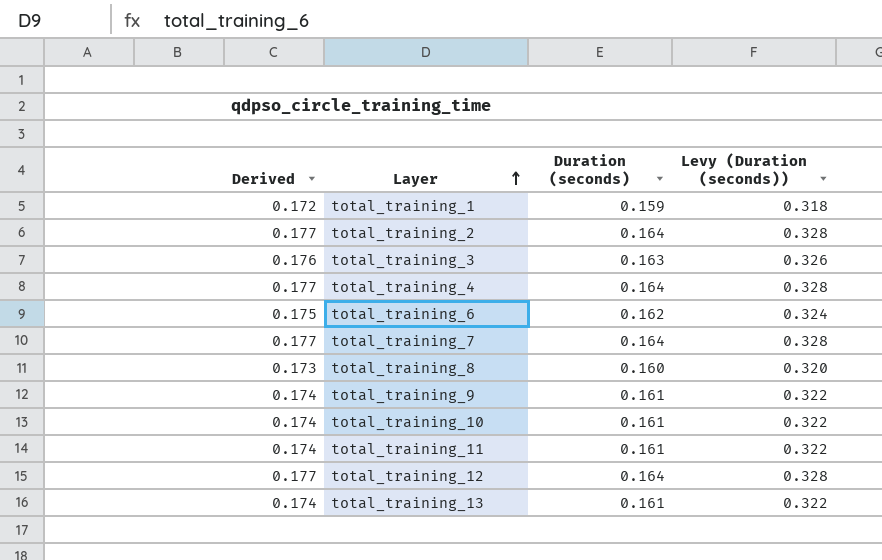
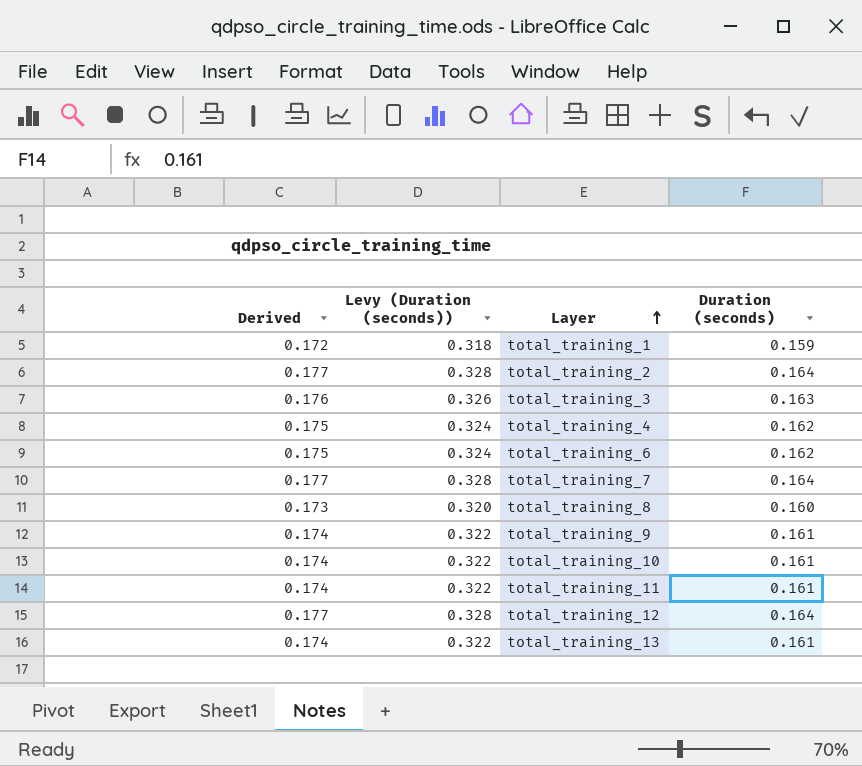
column Levy (Duration (seconds)) | position: 4 -> 2
total_training_4 | Derived: 0.177 -> 0.175
total_training_4 | Levy (Duration (seconds)): 0.328 -> 0.324
total_training_4 | Duration (seconds): 0.164 -> 0.162

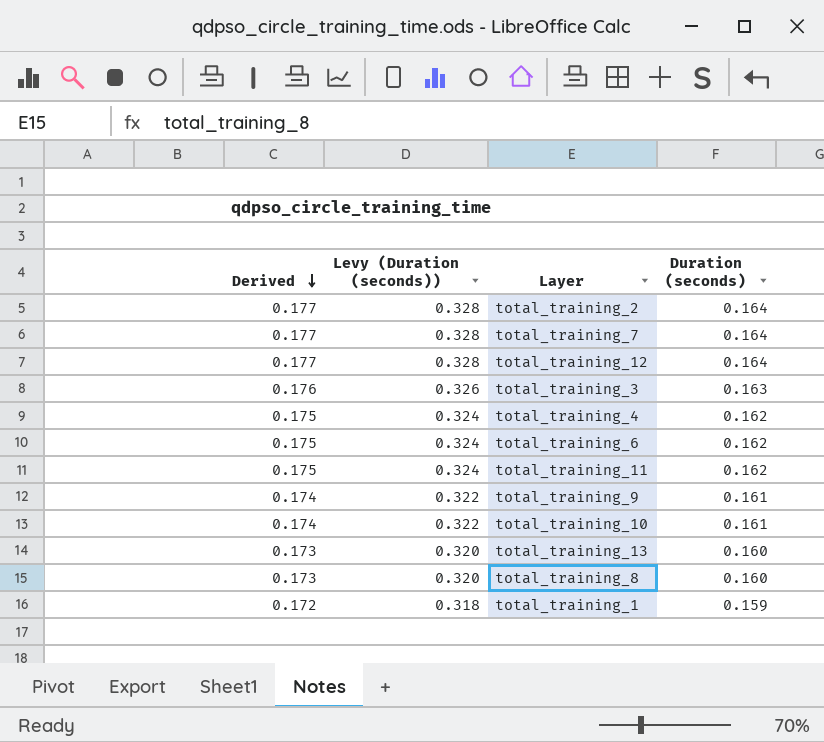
row order: Layer ascending -> Derived descending
total_training_11 | Derived: 0.174 -> 0.175
total_training_11 | Levy (Duration (seconds)): 0.322 -> 0.324
total_training_11 | Duration (seconds): 0.161 -> 0.162
total_training_13 | Derived: 0.174 -> 0.173
total_training_13 | Levy (Duration (seconds)): 0.322 -> 0.320
total_training_13 | Duration (seconds): 0.161 -> 0.160

